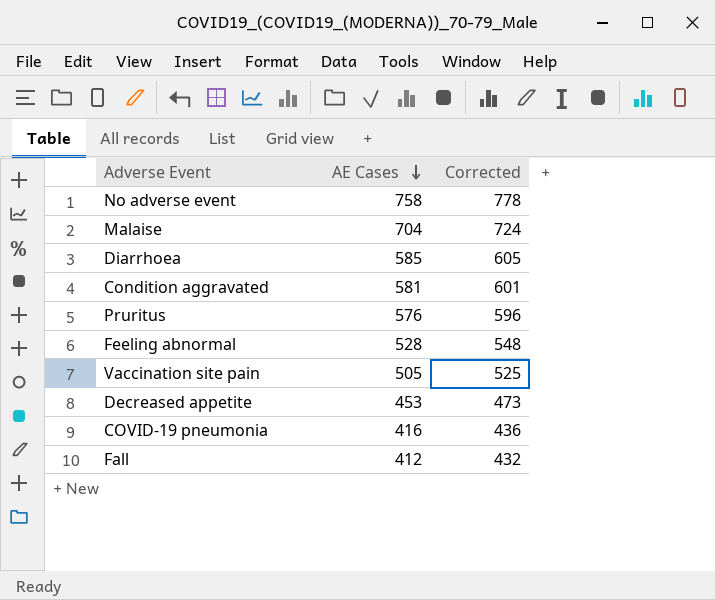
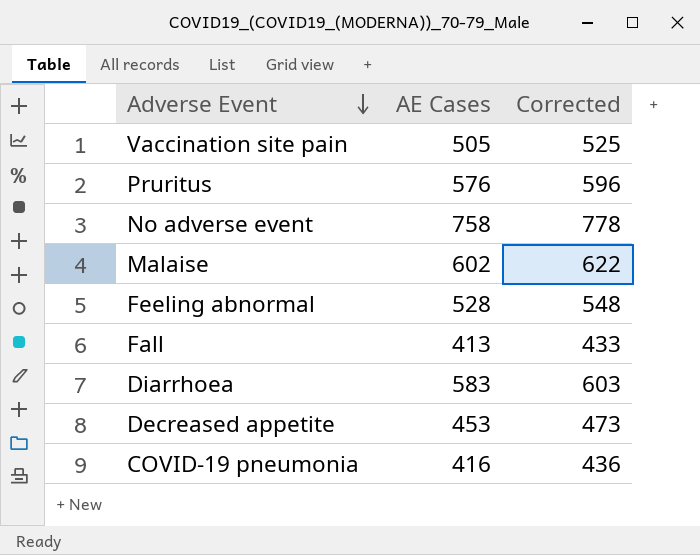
row order: AE Cases descending -> Adverse Event descending
row Condition aggravated: 581 | 601 -> none
Malaise | AE Cases: 704 -> 602
Malaise | Corrected: 724 -> 622
Fall | AE Cases: 412 -> 413
Fall | Corrected: 432 -> 433
Diarrhoea | AE Cases: 585 -> 583
Diarrhoea | Corrected: 605 -> 603

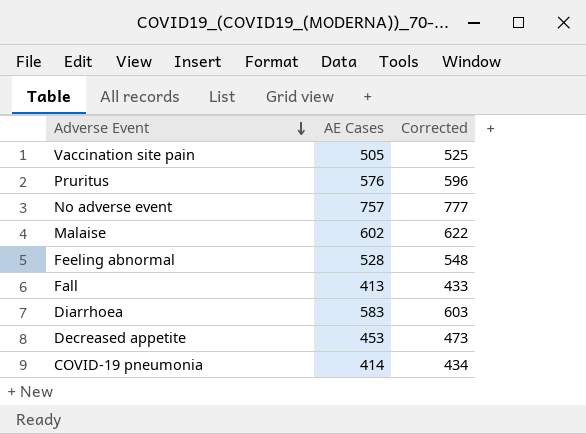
No adverse event | AE Cases: 758 -> 757
No adverse event | Corrected: 778 -> 777
COVID-19 pneumonia | AE Cases: 416 -> 414
COVID-19 pneumonia | Corrected: 436 -> 434

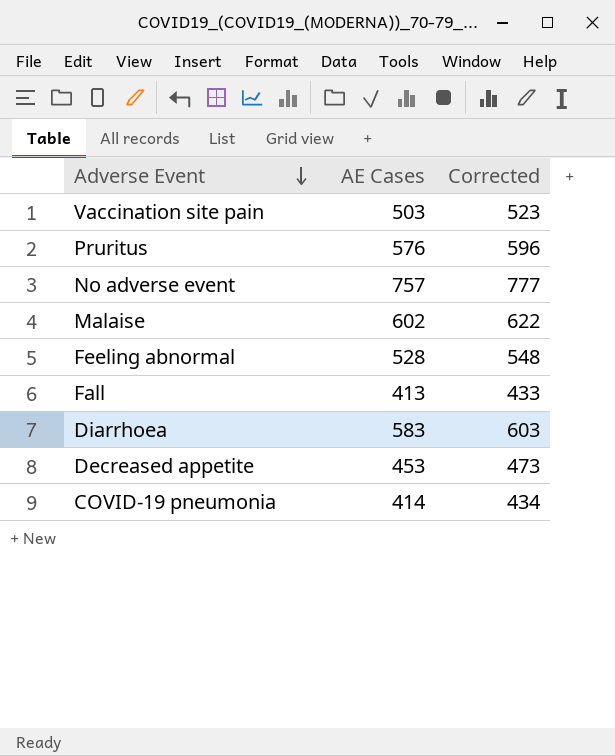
Vaccination site pain | AE Cases: 505 -> 503
Vaccination site pain | Corrected: 525 -> 523

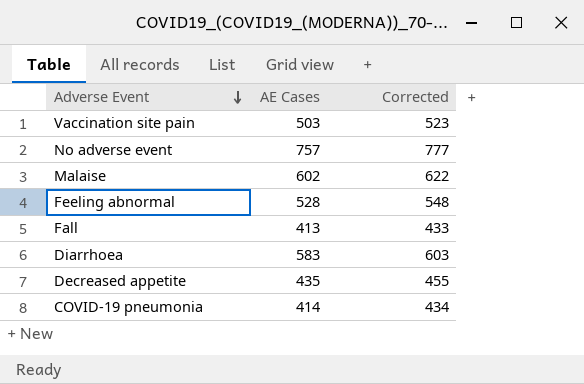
row Pruritus: 576 | 596 -> none
Decreased appetite | AE Cases: 453 -> 435
Decreased appetite | Corrected: 473 -> 455

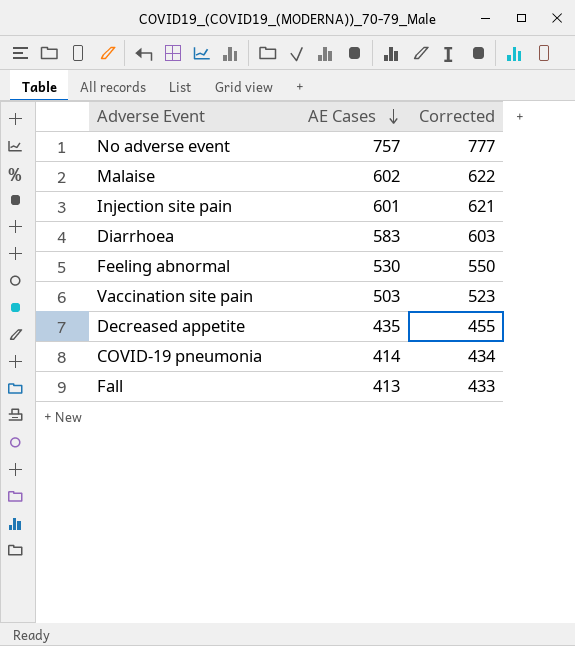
row order: Adverse Event descending -> AE Cases descending
row Injection site pain: none -> 601 | 621
Feeling abnormal | AE Cases: 528 -> 530
Feeling abnormal | Corrected: 548 -> 550

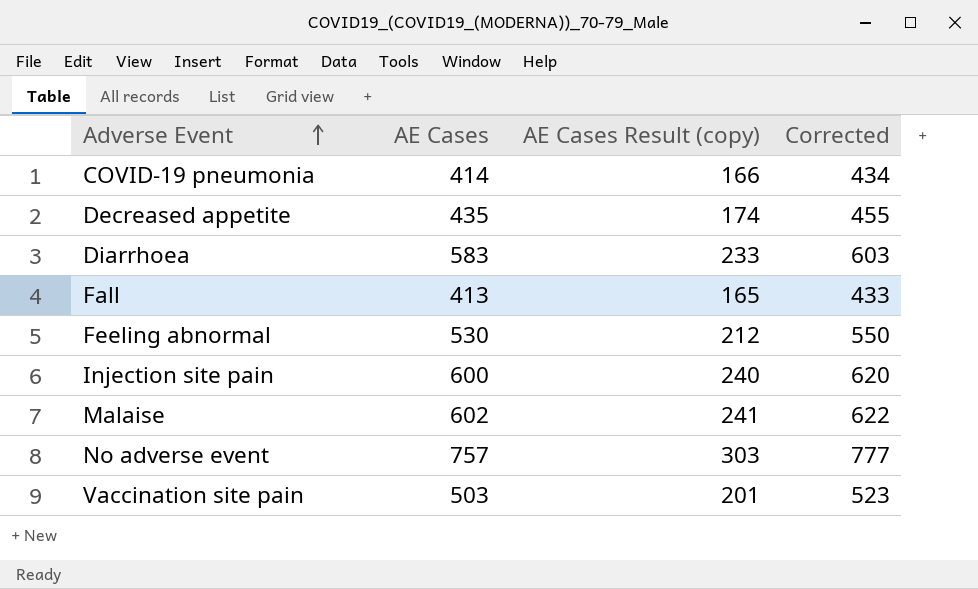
row order: AE Cases descending -> Adverse Event ascending
column AE Cases Result (copy) | formula: none -> [AE Cases] * 0.4
Injection site pain | AE Cases: 601 -> 600
Injection site pain | Corrected: 621 -> 620

